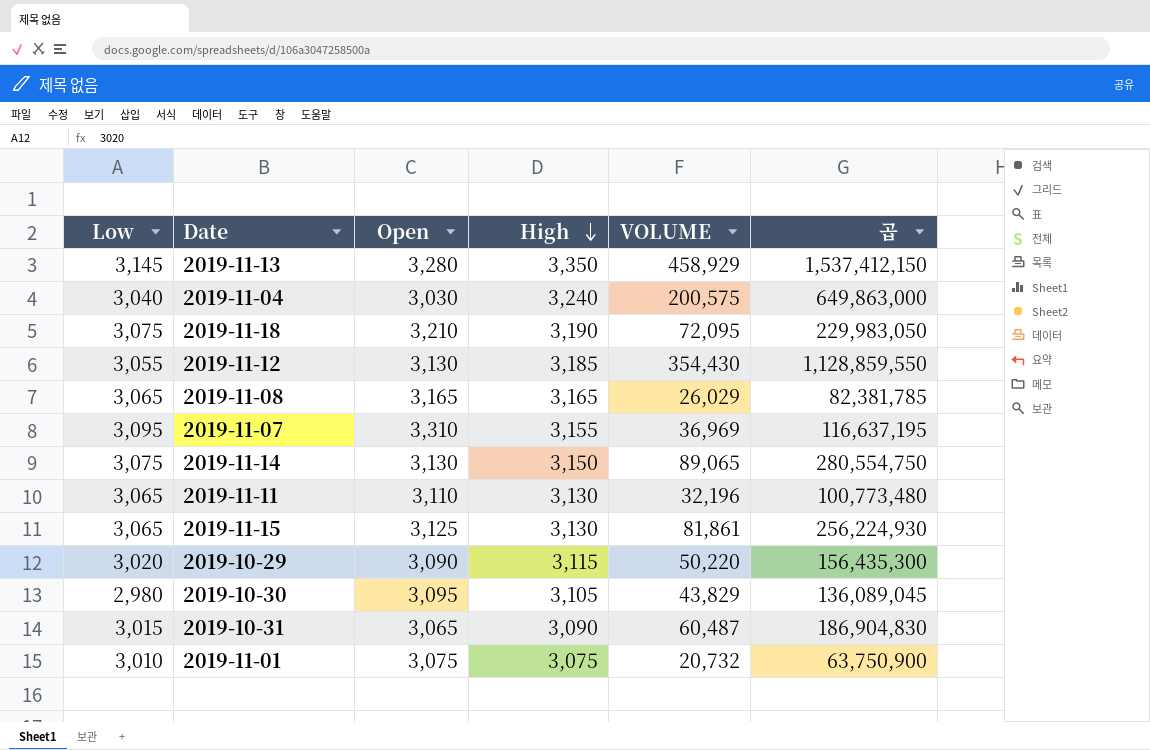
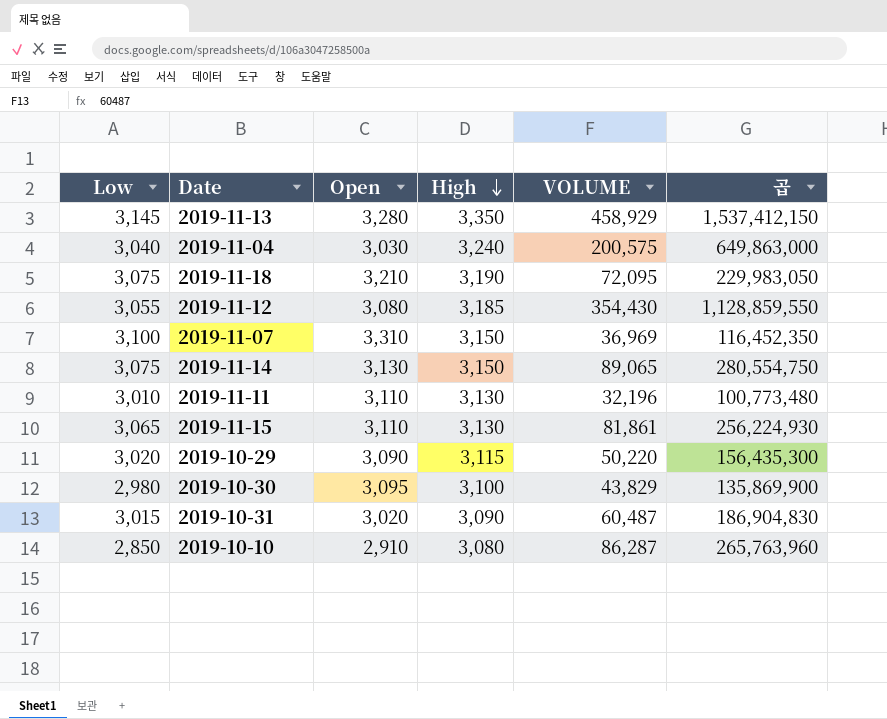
row 2019-11-08: 3,065 | 3,165 | 3,165 | 26,029 | 82,381,785 -> none
row 2019-11-01: 3,010 | 3,075 | 3,075 | 20,732 | 63,750,900 -> none
2019-11-12 | Open: 3,130 -> 3,080
2019-11-07 | Low: 3,095 -> 3,100
2019-11-07 | High: 3,155 -> 3,150
2019-11-07 | 곱: 116,637,195 -> 116,452,350
2019-11-11 | Low: 3,065 -> 3,010
2019-11-15 | Open: 3,125 -> 3,110
2019-10-30 | High: 3,105 -> 3,100
2019-10-30 | 곱: 136,089,045 -> 135,869,900
2019-10-31 | Open: 3,065 -> 3,020
row 2019-10-10: none -> 2,850 | 2,910 | 3,080 | 86,287 | 265,763,960

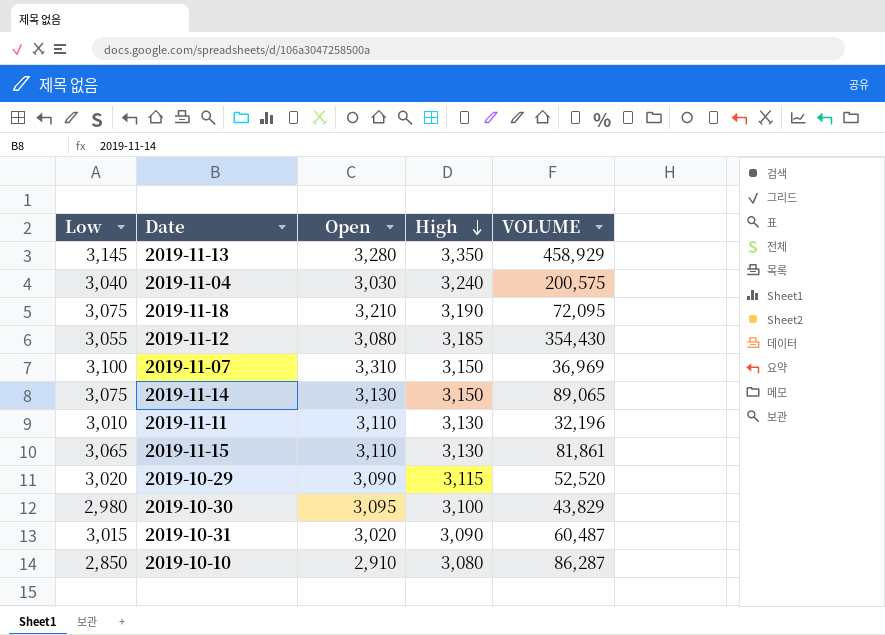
column 곱 | formula: [High] * [VOLUME] -> none
2019-10-29 | VOLUME: 50,220 -> 52,520

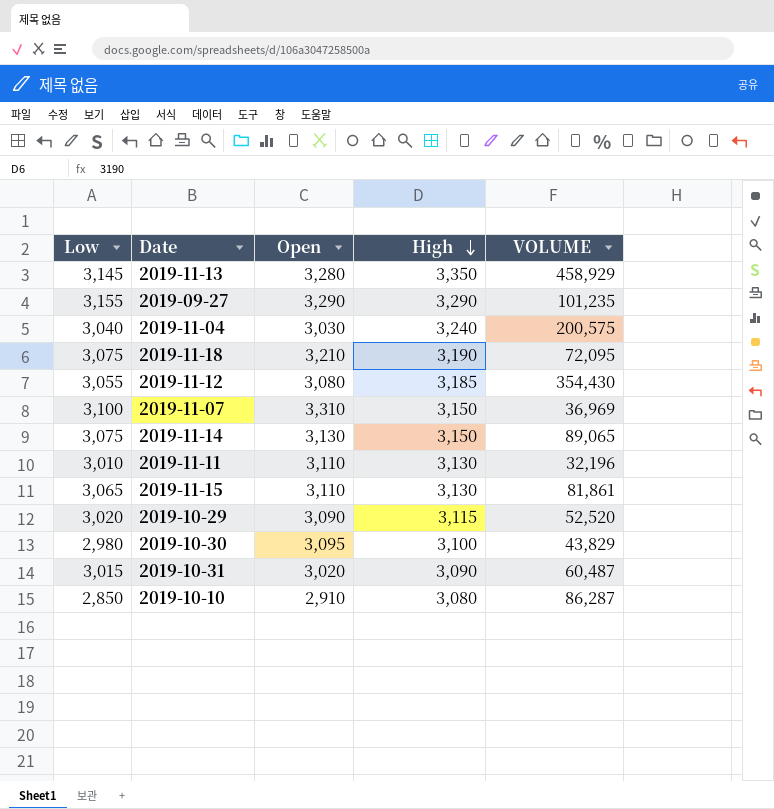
row 2019-09-27: none -> 3,155 | 3,290 | 3,290 | 101,235

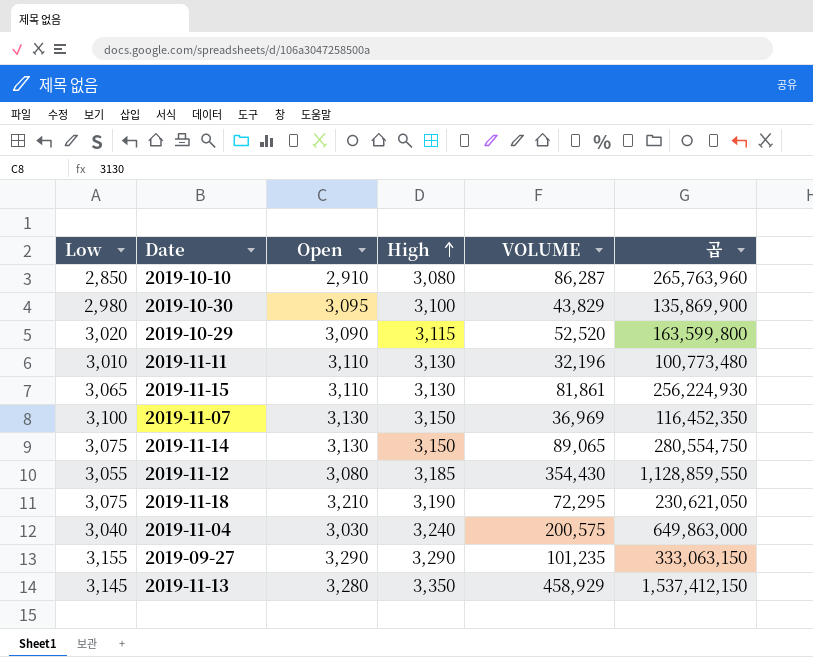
row order: High descending -> High ascending
column 곱 | formula: none -> [High] * [VOLUME]
row 2019-10-31: 3,015 | 3,020 | 3,090 | 60,487 -> none
2019-11-07 | Open: 3,310 -> 3,130
2019-11-18 | VOLUME: 72,095 -> 72,295

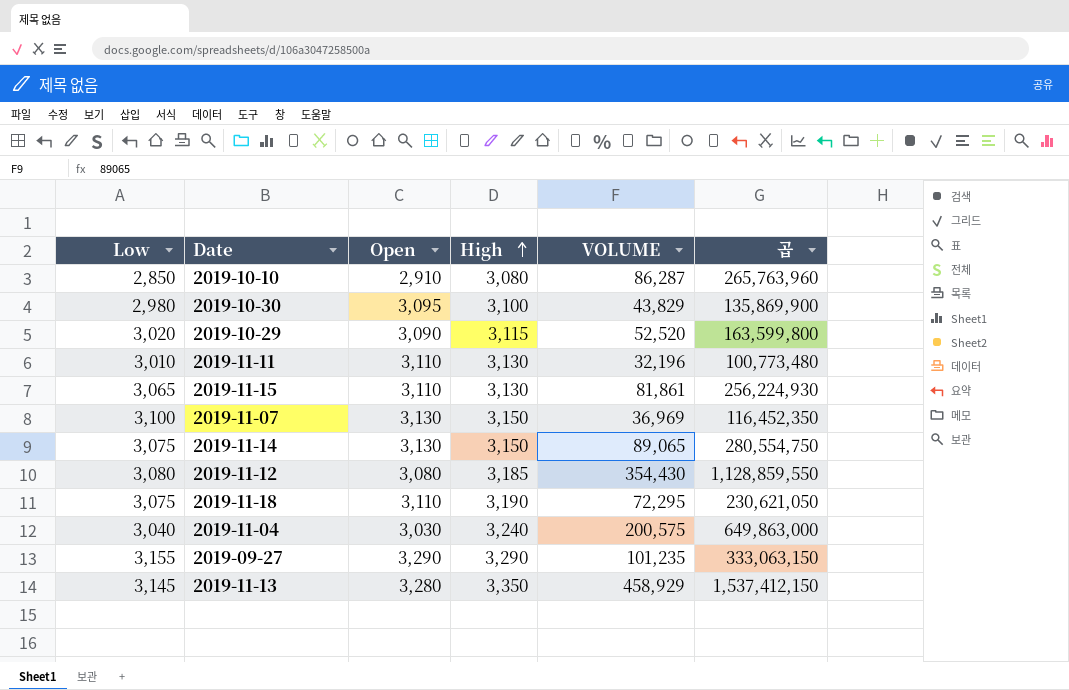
2019-11-12 | Low: 3,055 -> 3,080
2019-11-18 | Open: 3,210 -> 3,110

